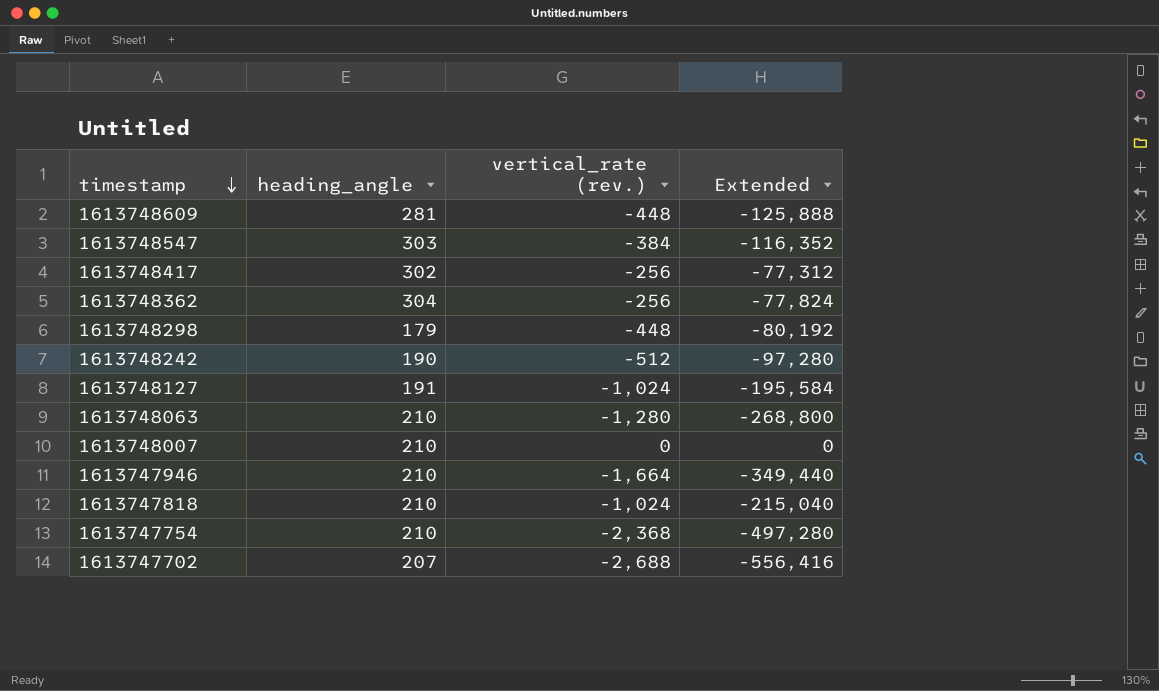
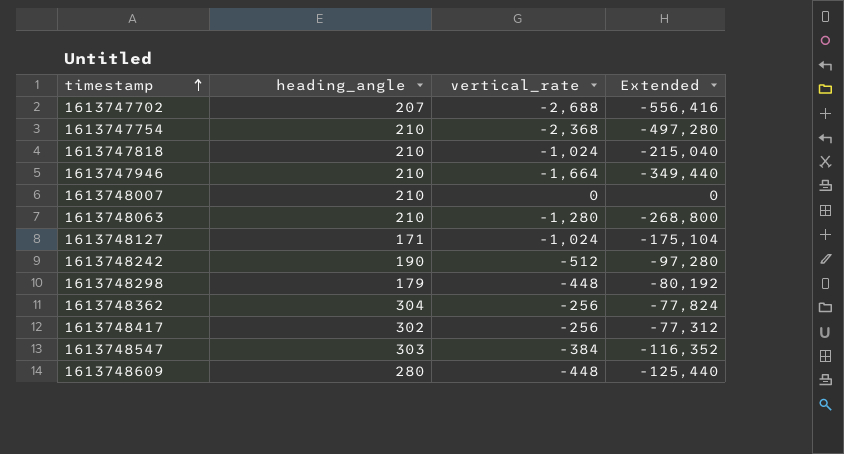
row order: timestamp descending -> timestamp ascending
column name: vertical_rate (rev.) -> vertical_rate
1613748127 | heading_angle: 191 -> 171
1613748127 | Extended: -195,584 -> -175,104
1613748609 | heading_angle: 281 -> 280
1613748609 | Extended: -125,888 -> -125,440

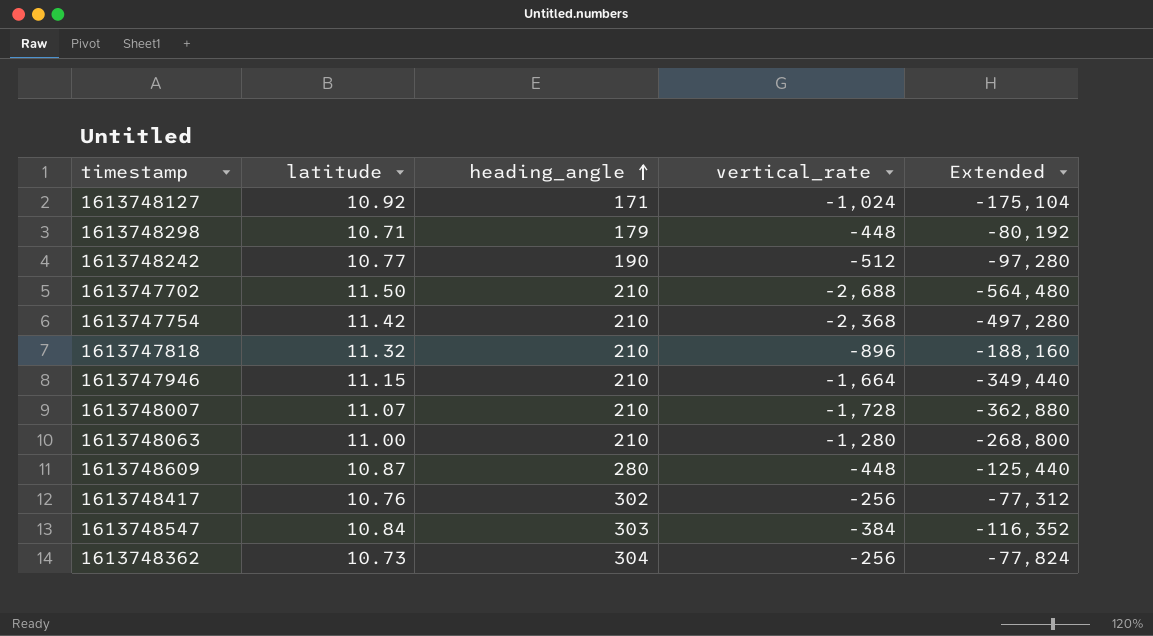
row order: timestamp ascending -> heading_angle ascending
column latitude | position: none -> 2
1613747702 | heading_angle: 207 -> 210
1613747702 | Extended: -556,416 -> -564,480
1613747818 | vertical_rate: -1,024 -> -896
1613747818 | Extended: -215,040 -> -188,160
1613748007 | vertical_rate: 0 -> -1,728
1613748007 | Extended: 0 -> -362,880

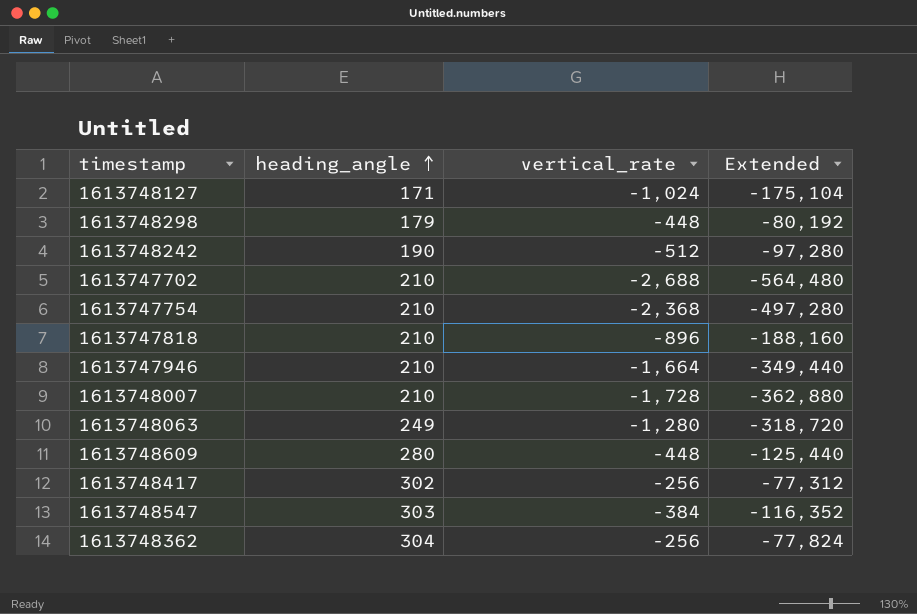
column latitude | position: 2 -> none
1613748063 | heading_angle: 210 -> 249
1613748063 | Extended: -268,800 -> -318,720

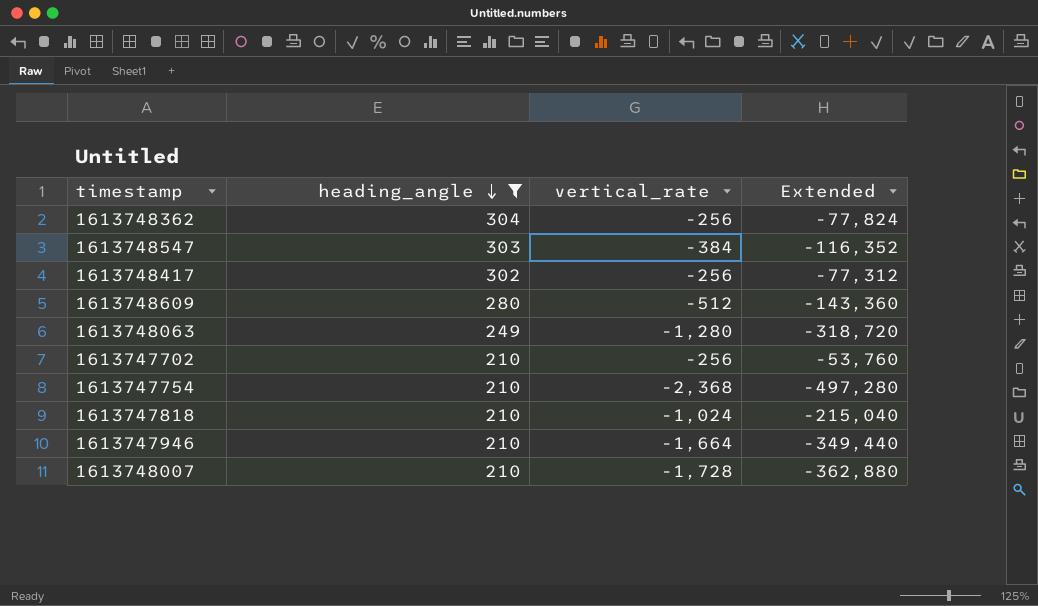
filter: none -> heading_angle >= 210
row order: heading_angle ascending -> heading_angle descending
1613748609 | vertical_rate: -448 -> -512
1613748609 | Extended: -125,440 -> -143,360
1613747702 | vertical_rate: -2,688 -> -256
1613747702 | Extended: -564,480 -> -53,760
1613747818 | vertical_rate: -896 -> -1,024
1613747818 | Extended: -188,160 -> -215,040

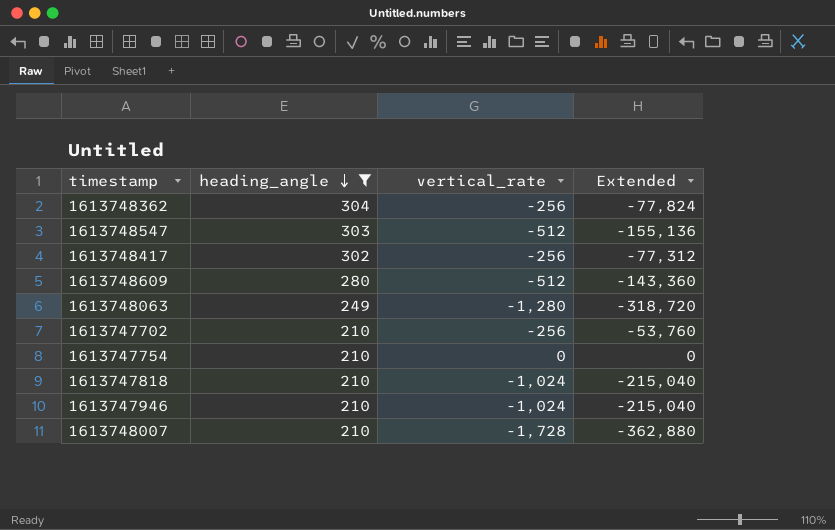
1613748547 | vertical_rate: -384 -> -512
1613748547 | Extended: -116,352 -> -155,136
1613747754 | vertical_rate: -2,368 -> 0
1613747754 | Extended: -497,280 -> 0
1613747946 | vertical_rate: -1,664 -> -1,024
1613747946 | Extended: -349,440 -> -215,040

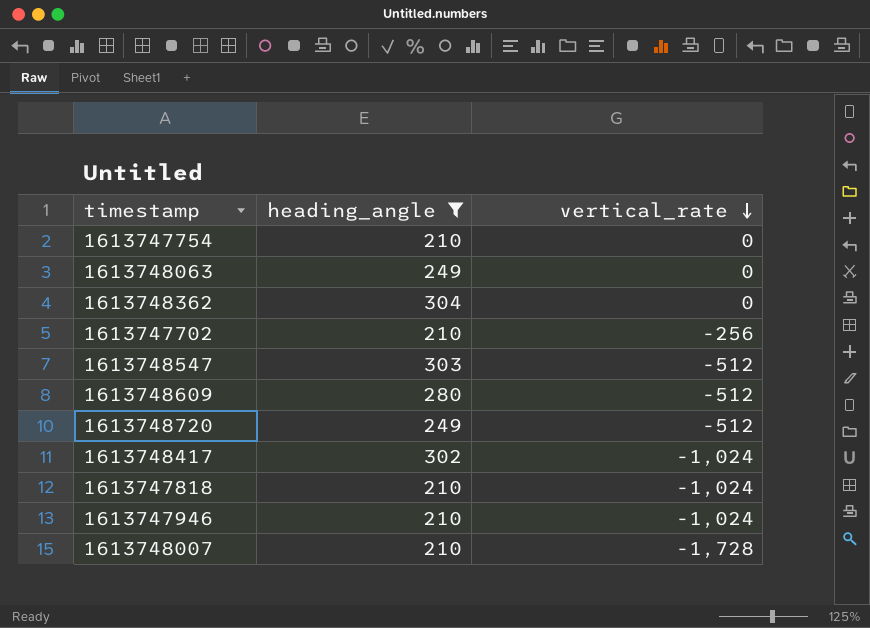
row order: heading_angle descending -> vertical_rate descending
column Extended | formula: [heading_angle] * [vertical_rate] -> none
1613748063 | vertical_rate: -1,280 -> 0
1613748362 | vertical_rate: -256 -> 0
row 1613748720: none -> 249 | -512
1613748417 | vertical_rate: -256 -> -1,024

